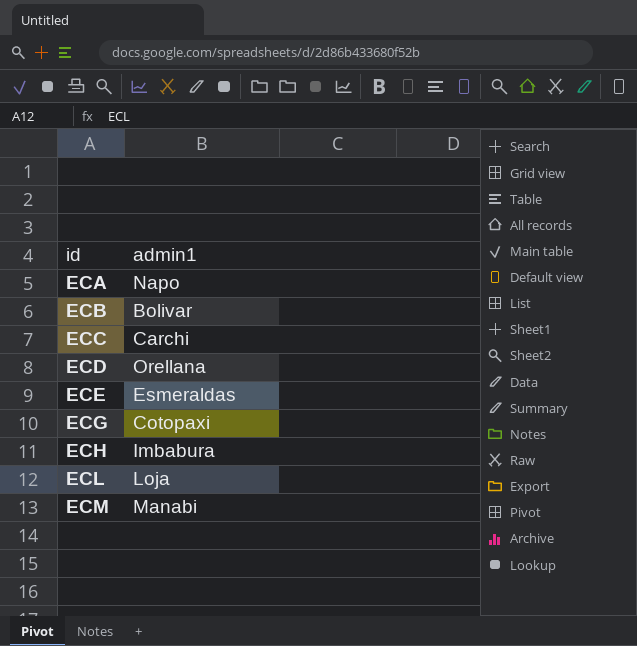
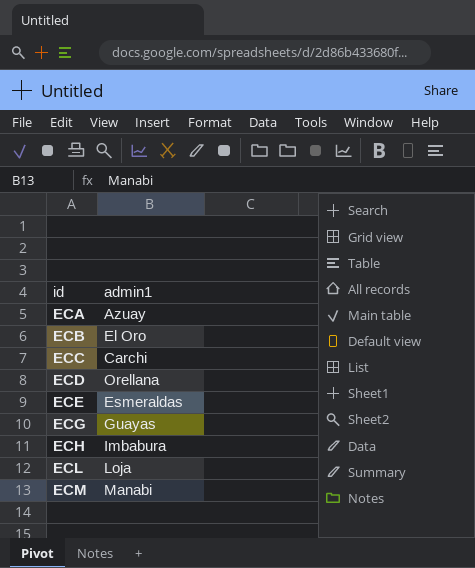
ECA | admin1: Napo -> Azuay
ECB | admin1: Bolivar -> El Oro
ECG | admin1: Cotopaxi -> Guayas

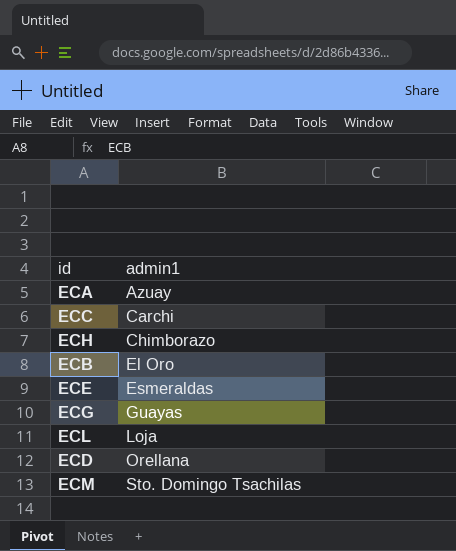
row order: id ascending -> admin1 ascending
ECH | admin1: Imbabura -> Chimborazo
ECM | admin1: Manabi -> Sto. Domingo Tsachilas

